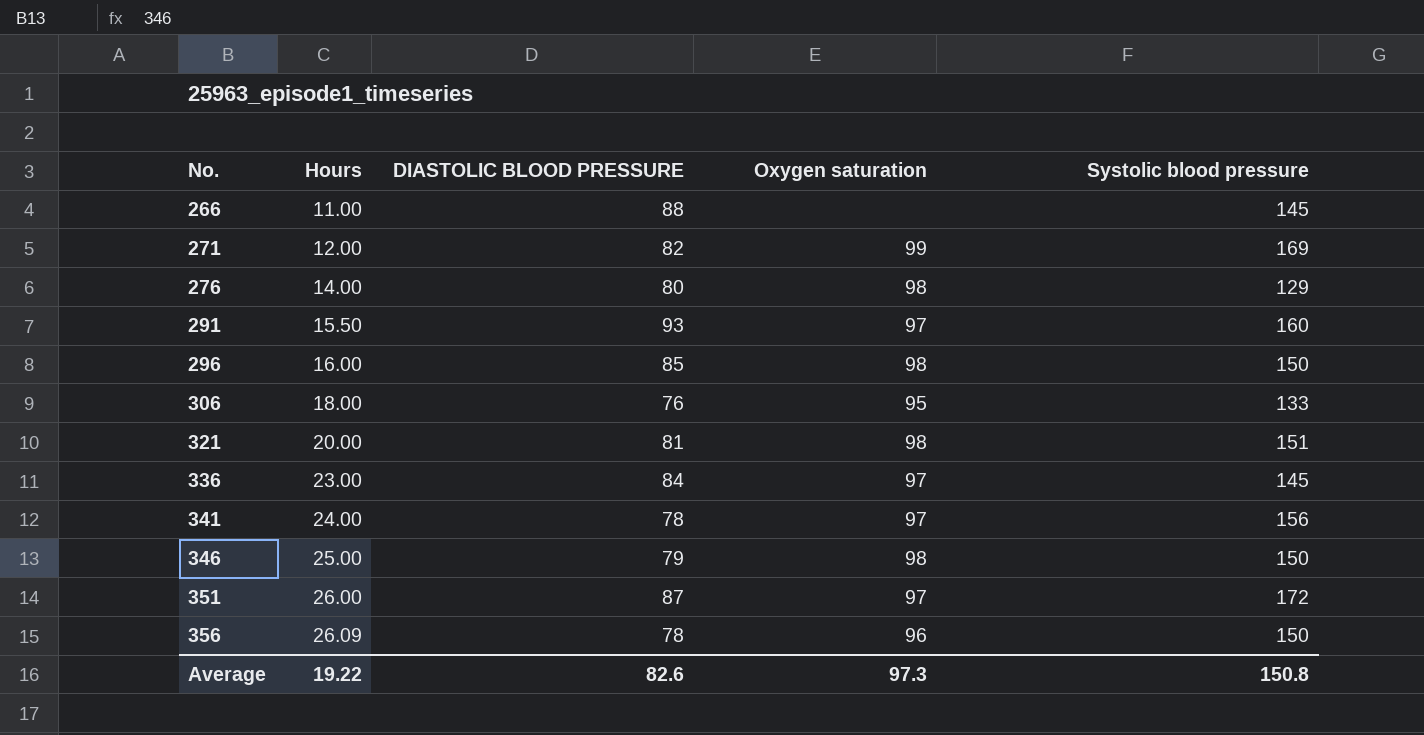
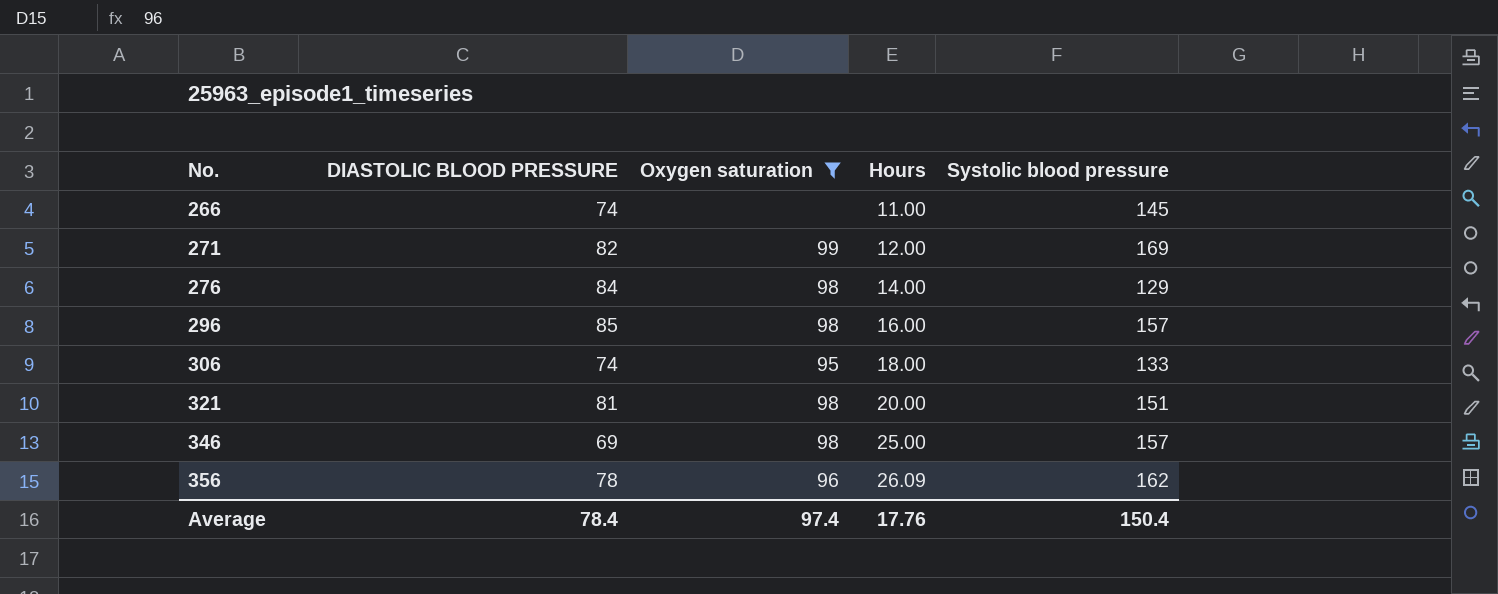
filter: none -> Oxygen saturation != 97
column Hours | position: 2 -> 4
266 | DIASTOLIC BLOOD PRESSURE: 88 -> 74
276 | DIASTOLIC BLOOD PRESSURE: 80 -> 84
296 | Systolic blood pressure: 150 -> 157
306 | DIASTOLIC BLOOD PRESSURE: 76 -> 74
346 | DIASTOLIC BLOOD PRESSURE: 79 -> 69
346 | Systolic blood pressure: 150 -> 157
356 | Systolic blood pressure: 150 -> 162
Average | DIASTOLIC BLOOD PRESSURE: 82.6 -> 78.4
Average | Oxygen saturation: 97.3 -> 97.4
Average | Hours: 19.22 -> 17.76
Average | Systolic blood pressure: 150.8 -> 150.4

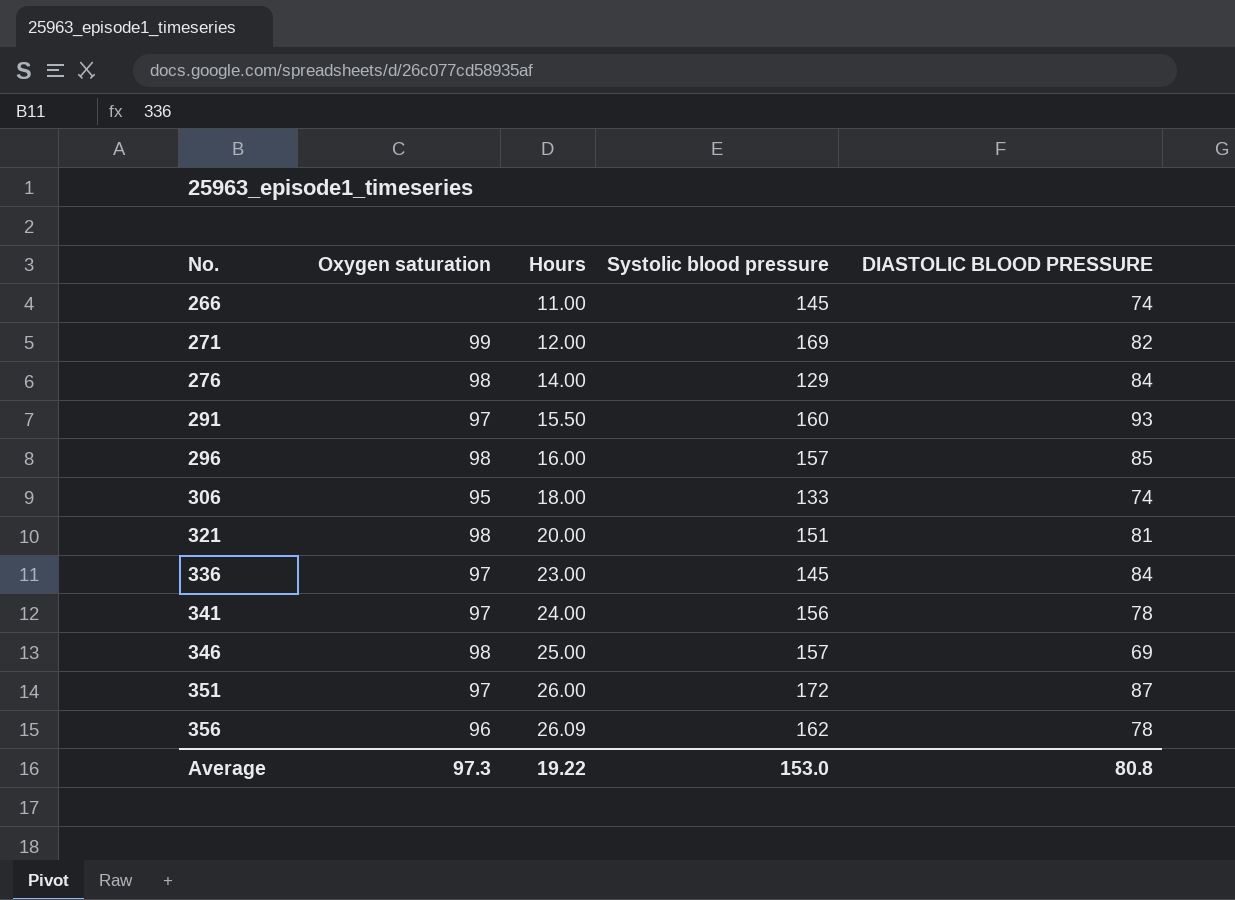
filter: Oxygen saturation != 97 -> none
column DIASTOLIC BLOOD PRESSURE | position: 2 -> 5
Average | Oxygen saturation: 97.4 -> 97.3
Average | Hours: 17.76 -> 19.22
Average | Systolic blood pressure: 150.4 -> 153.0
Average | DIASTOLIC BLOOD PRESSURE: 78.4 -> 80.8

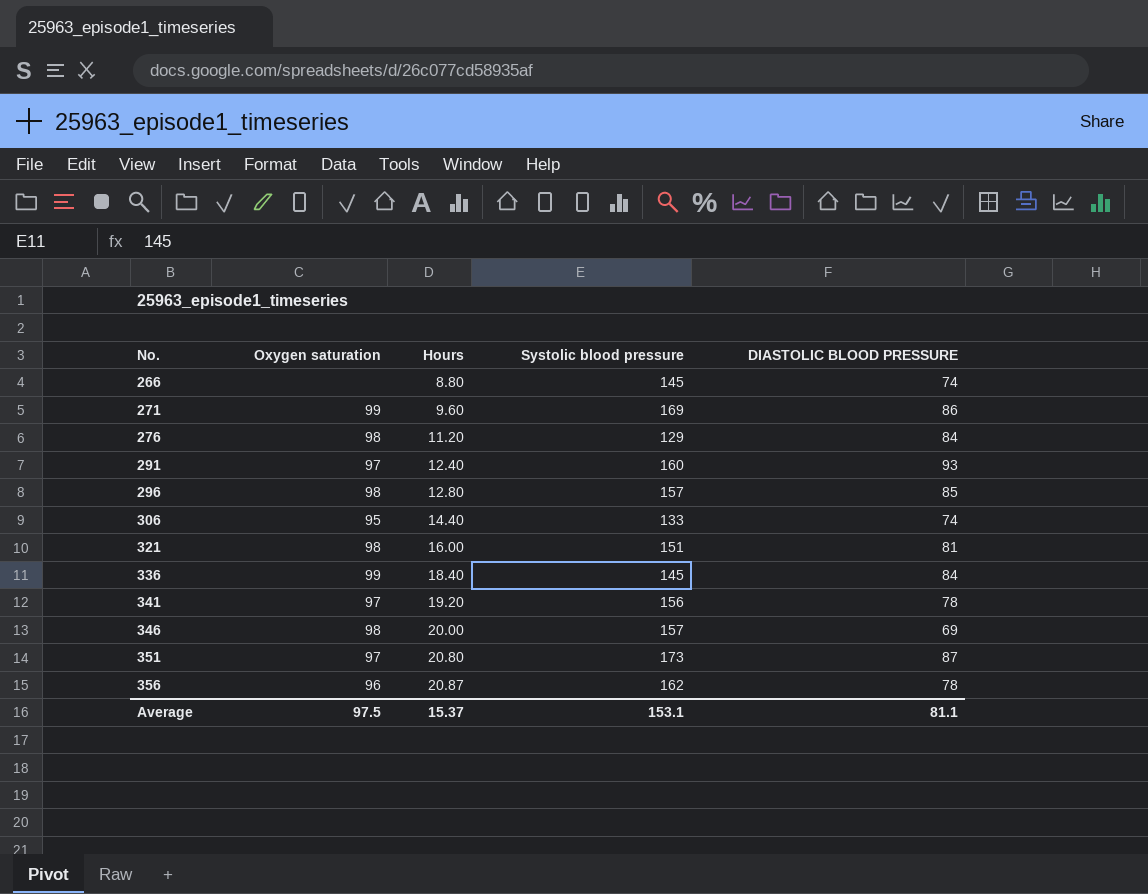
266 | Hours: 11.00 -> 8.80
271 | Hours: 12.00 -> 9.60
271 | DIASTOLIC BLOOD PRESSURE: 82 -> 86
276 | Hours: 14.00 -> 11.20
291 | Hours: 15.50 -> 12.40
296 | Hours: 16.00 -> 12.80
306 | Hours: 18.00 -> 14.40
321 | Hours: 20.00 -> 16.00
336 | Oxygen saturation: 97 -> 99
336 | Hours: 23.00 -> 18.40
341 | Hours: 24.00 -> 19.20
346 | Hours: 25.00 -> 20.00
351 | Hours: 26.00 -> 20.80
351 | Systolic blood pressure: 172 -> 173
356 | Hours: 26.09 -> 20.87
Average | Oxygen saturation: 97.3 -> 97.5
Average | Hours: 19.22 -> 15.37
Average | Systolic blood pressure: 153.0 -> 153.1
Average | DIASTOLIC BLOOD PRESSURE: 80.8 -> 81.1

